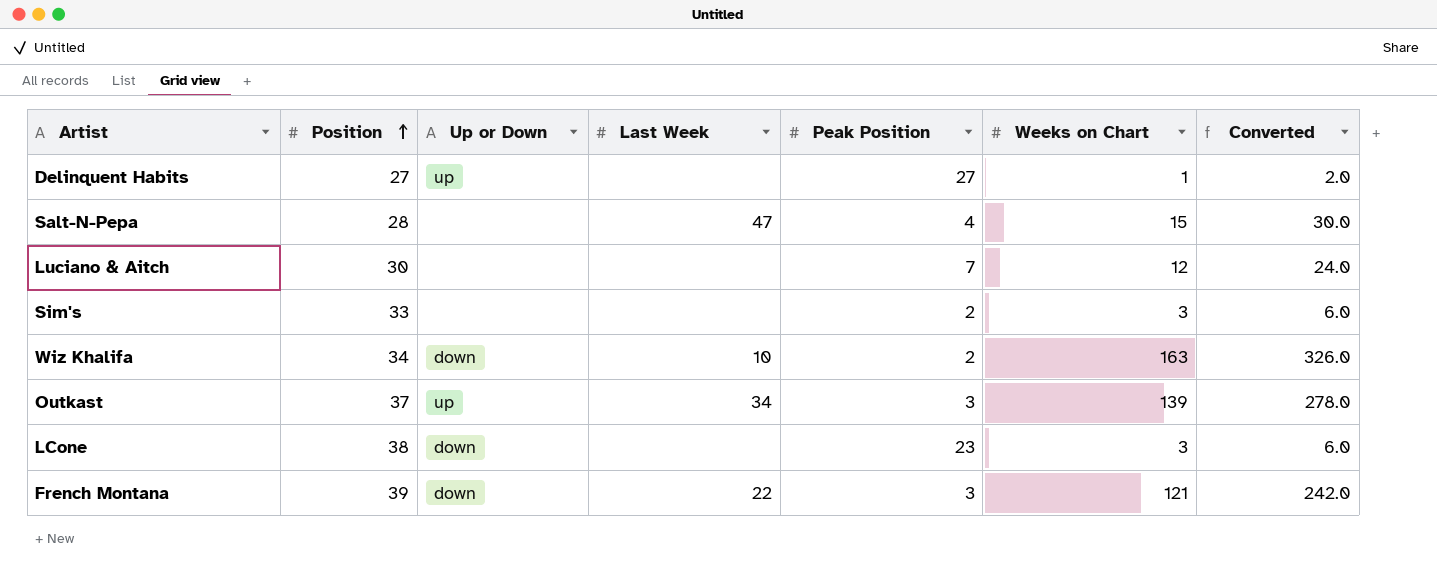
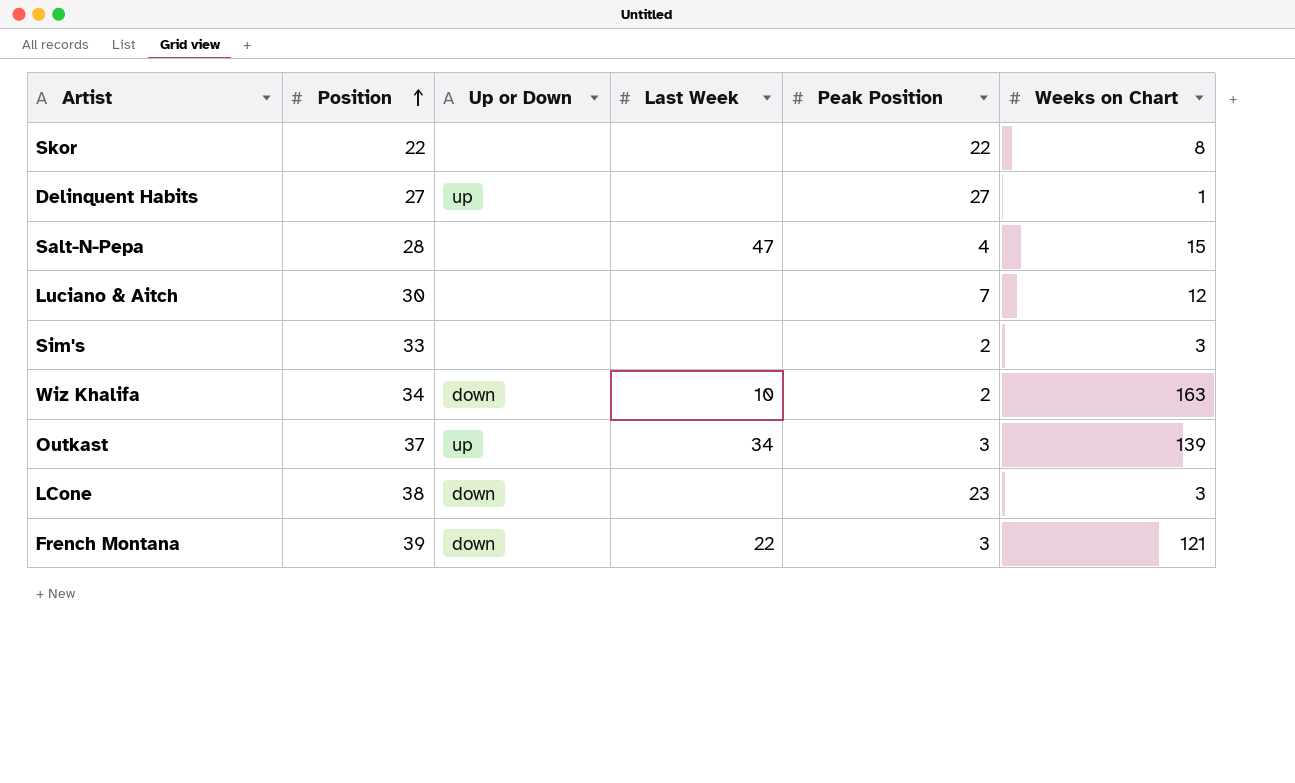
column Converted | formula: [Weeks on Chart] * 2 -> none
row Skor: none -> 22 | none | none | 22 | 8

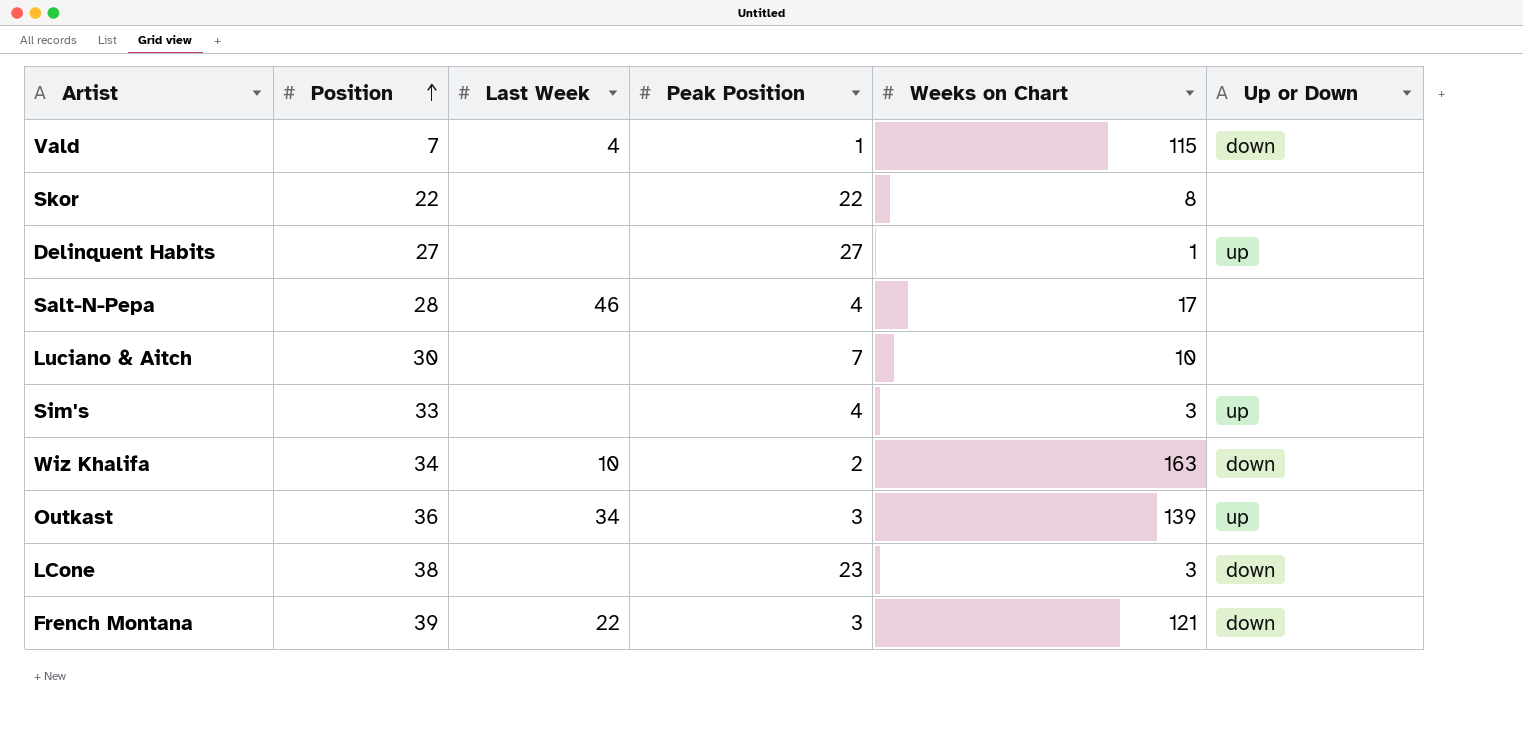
column Up or Down | position: 3 -> 6
row Vald: none -> 7 | 4 | 1 | 115 | down
Salt-N-Pepa | Last Week: 47 -> 46
Salt-N-Pepa | Weeks on Chart: 15 -> 17
Luciano & Aitch | Weeks on Chart: 12 -> 10
Sim's | Peak Position: 2 -> 4
Sim's | Up or Down: none -> up
Outkast | Position: 37 -> 36

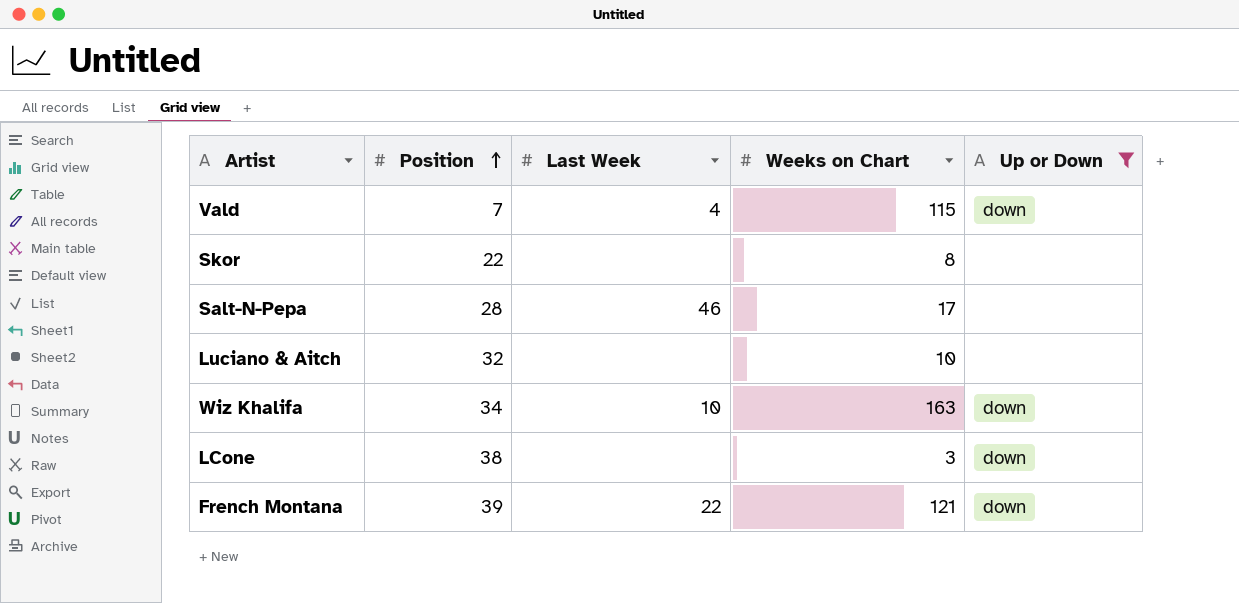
filter: none -> Up or Down != up
column Peak Position | position: 4 -> none
Luciano & Aitch | Position: 30 -> 32

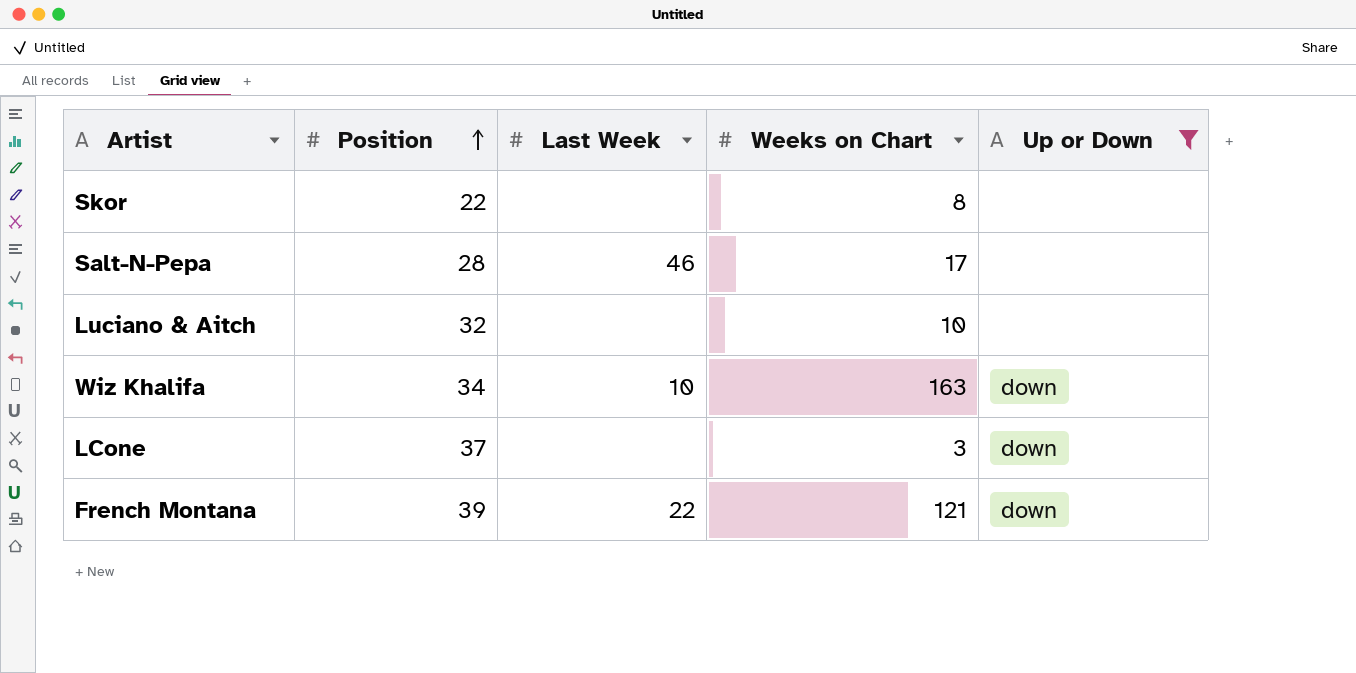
row Vald: 7 | 4 | 115 | down -> none
LCone | Position: 38 -> 37

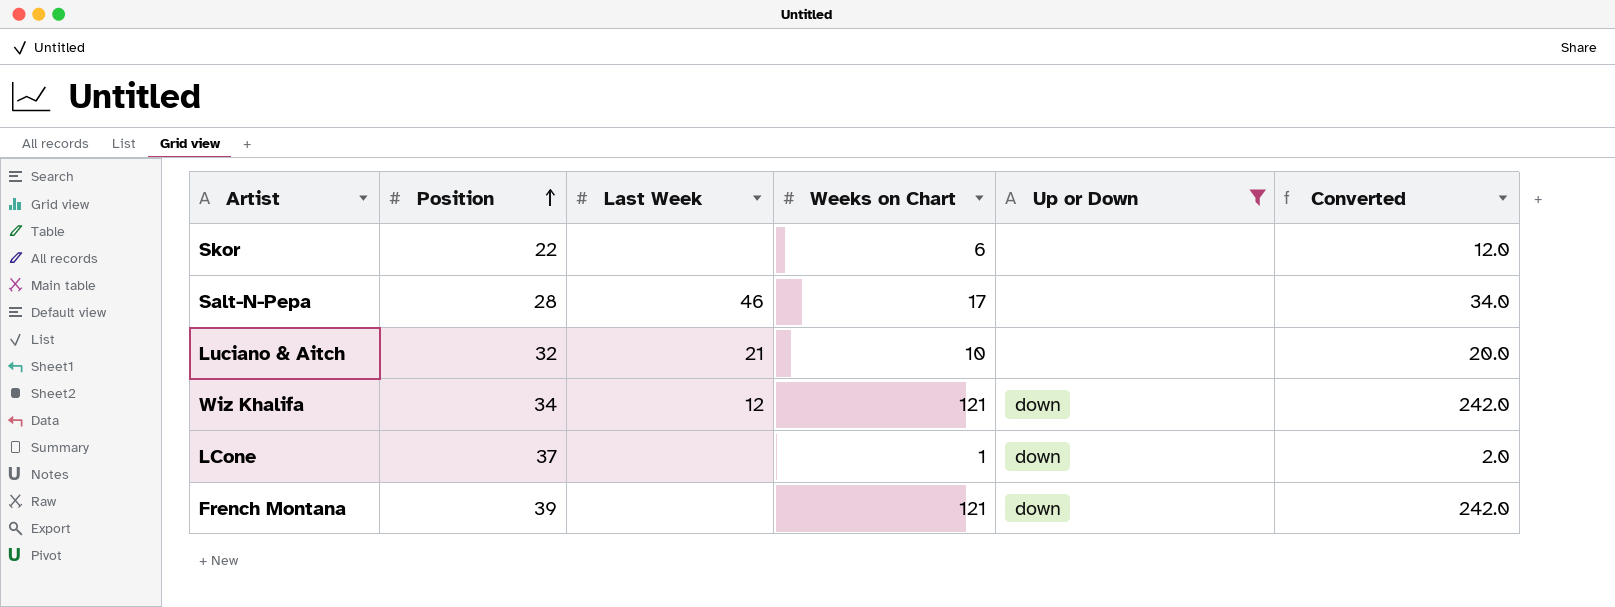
column Converted | formula: none -> [Weeks on Chart] * 2
Skor | Weeks on Chart: 8 -> 6
Luciano & Aitch | Last Week: none -> 21
Wiz Khalifa | Last Week: 10 -> 12
Wiz Khalifa | Weeks on Chart: 163 -> 121
LCone | Weeks on Chart: 3 -> 1
French Montana | Last Week: 22 -> none

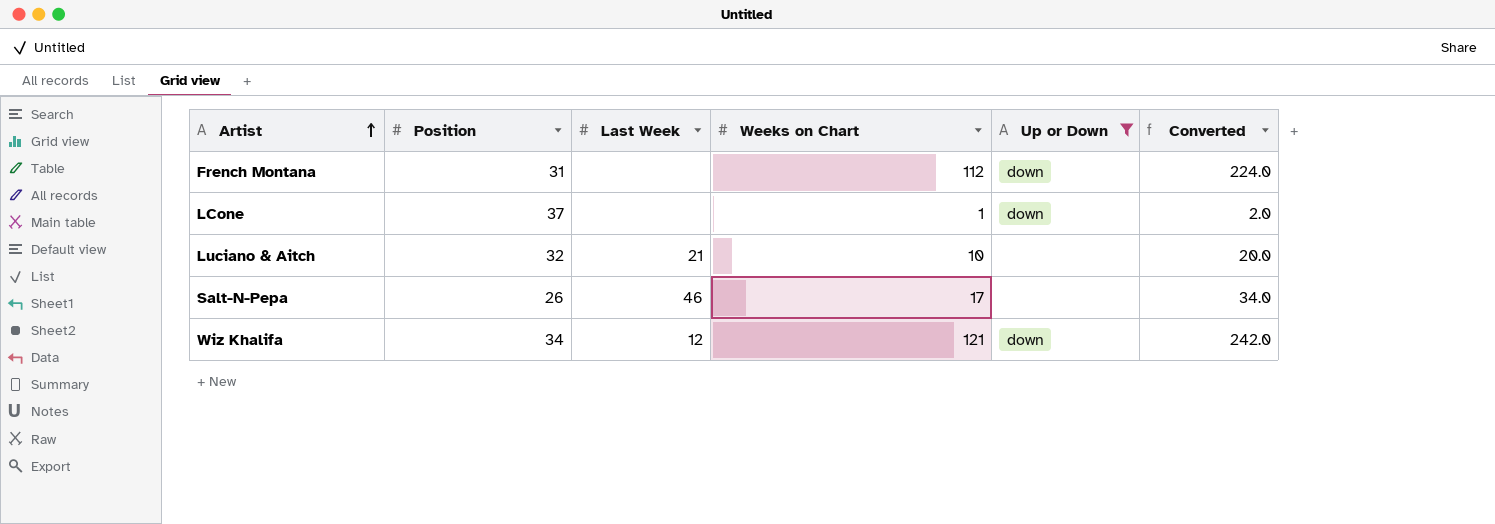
row order: Position ascending -> Artist ascending
row Skor: 22 | none | 6 | none | 12.0 -> none
French Montana | Position: 39 -> 31
French Montana | Weeks on Chart: 121 -> 112
French Montana | Converted: 242.0 -> 224.0
Salt-N-Pepa | Position: 28 -> 26

